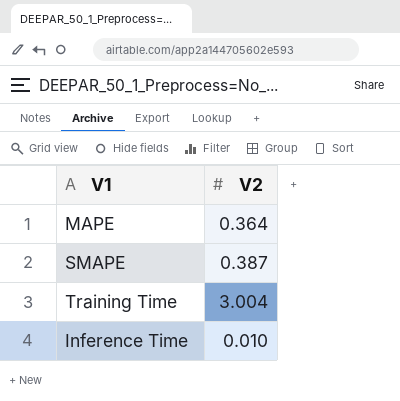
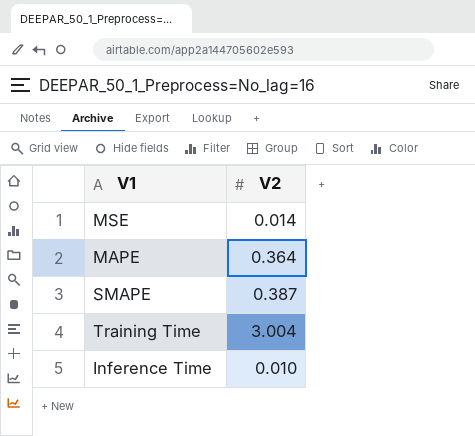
row MSE: none -> 0.014

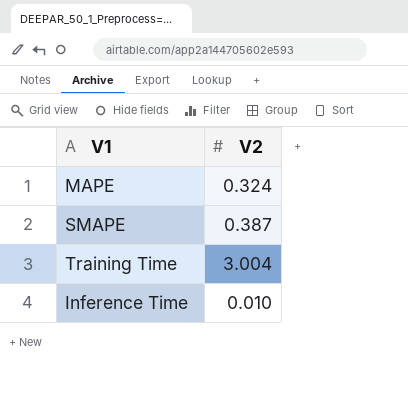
row MSE: 0.014 -> none
MAPE | V2: 0.364 -> 0.324

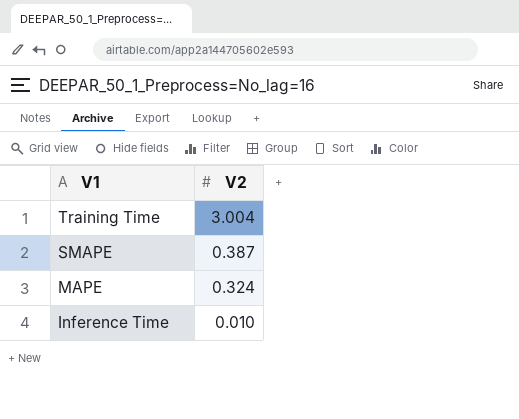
row order: none -> V1 descending

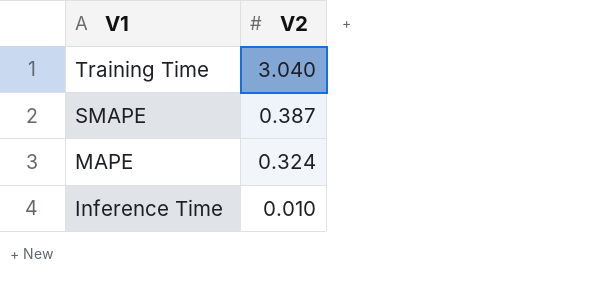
Training Time | V2: 3.004 -> 3.040

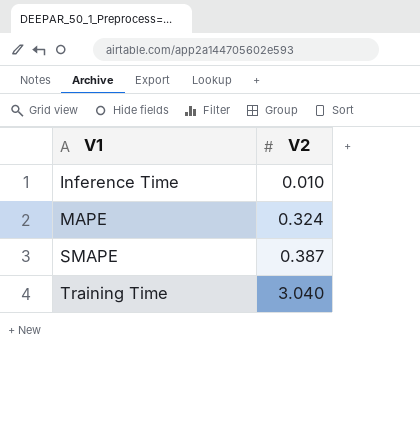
row order: V1 descending -> V1 ascending

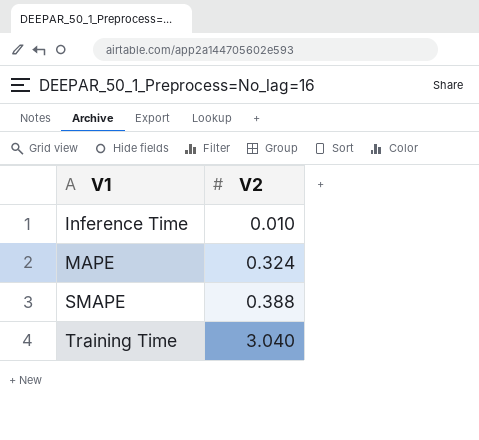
SMAPE | V2: 0.387 -> 0.388

